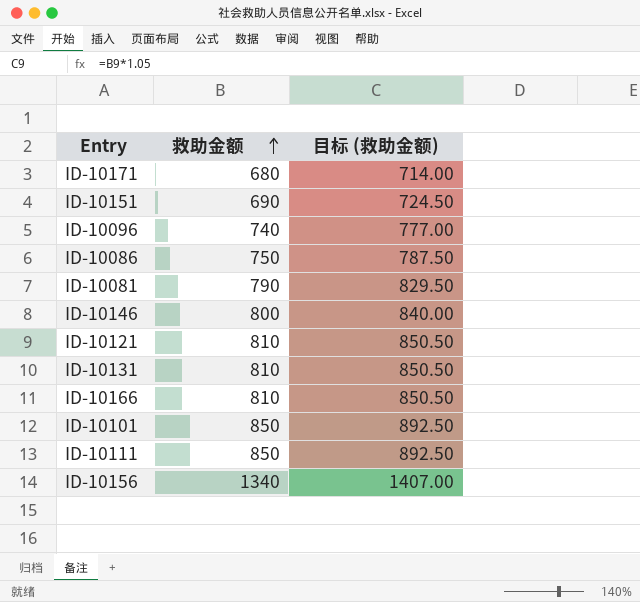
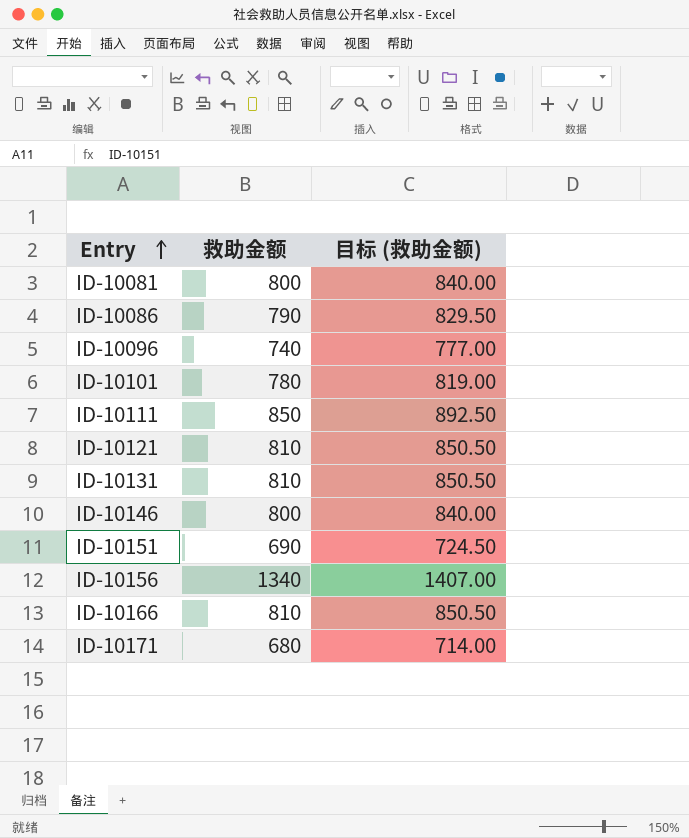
row order: 救助金额 ascending -> Entry ascending
ID-10081 | 救助金额: 790 -> 800
ID-10081 | 目标 (救助金额): 829.50 -> 840.00
ID-10086 | 救助金额: 750 -> 790
ID-10086 | 目标 (救助金额): 787.50 -> 829.50
ID-10101 | 救助金额: 850 -> 780
ID-10101 | 目标 (救助金额): 892.50 -> 819.00

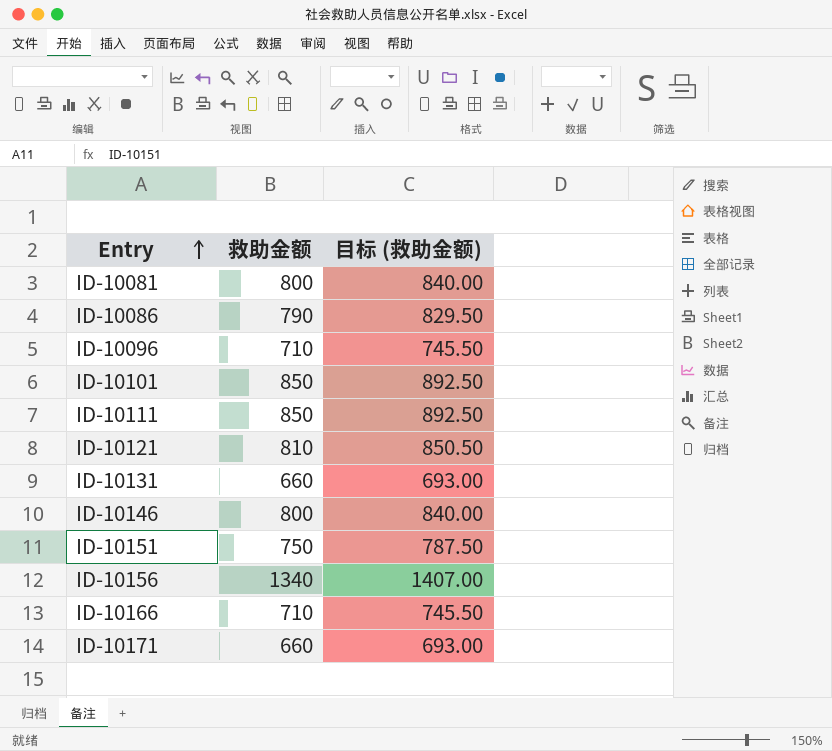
ID-10096 | 救助金额: 740 -> 710
ID-10096 | 目标 (救助金额): 777.00 -> 745.50
ID-10101 | 救助金额: 780 -> 850
ID-10101 | 目标 (救助金额): 819.00 -> 892.50
ID-10131 | 救助金额: 810 -> 660
ID-10131 | 目标 (救助金额): 850.50 -> 693.00
ID-10151 | 救助金额: 690 -> 750
ID-10151 | 目标 (救助金额): 724.50 -> 787.50
ID-10166 | 救助金额: 810 -> 710
ID-10166 | 目标 (救助金额): 850.50 -> 745.50
ID-10171 | 救助金额: 680 -> 660
ID-10171 | 目标 (救助金额): 714.00 -> 693.00

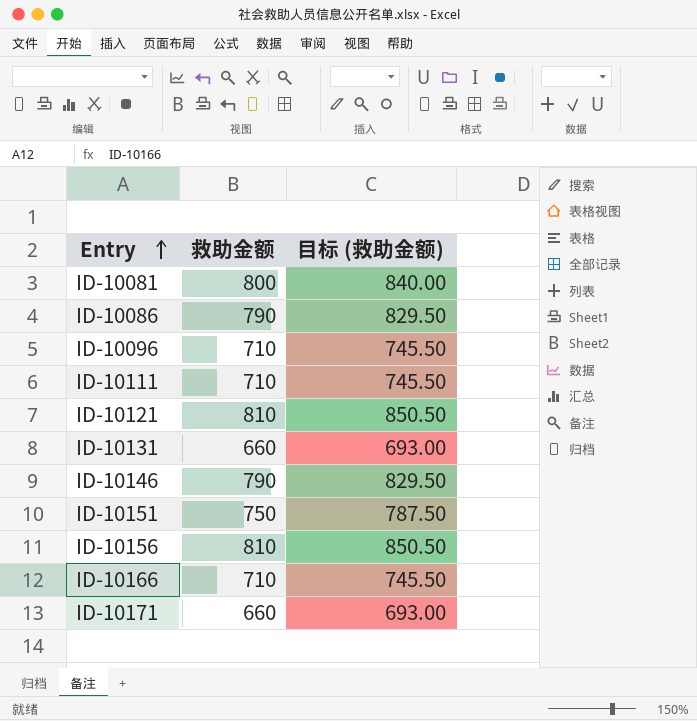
row ID-10101: 850 | 892.50 -> none
ID-10111 | 救助金额: 850 -> 710
ID-10111 | 目标 (救助金额): 892.50 -> 745.50
ID-10146 | 救助金额: 800 -> 790
ID-10146 | 目标 (救助金额): 840.00 -> 829.50
ID-10156 | 救助金额: 1340 -> 810
ID-10156 | 目标 (救助金额): 1407.00 -> 850.50

